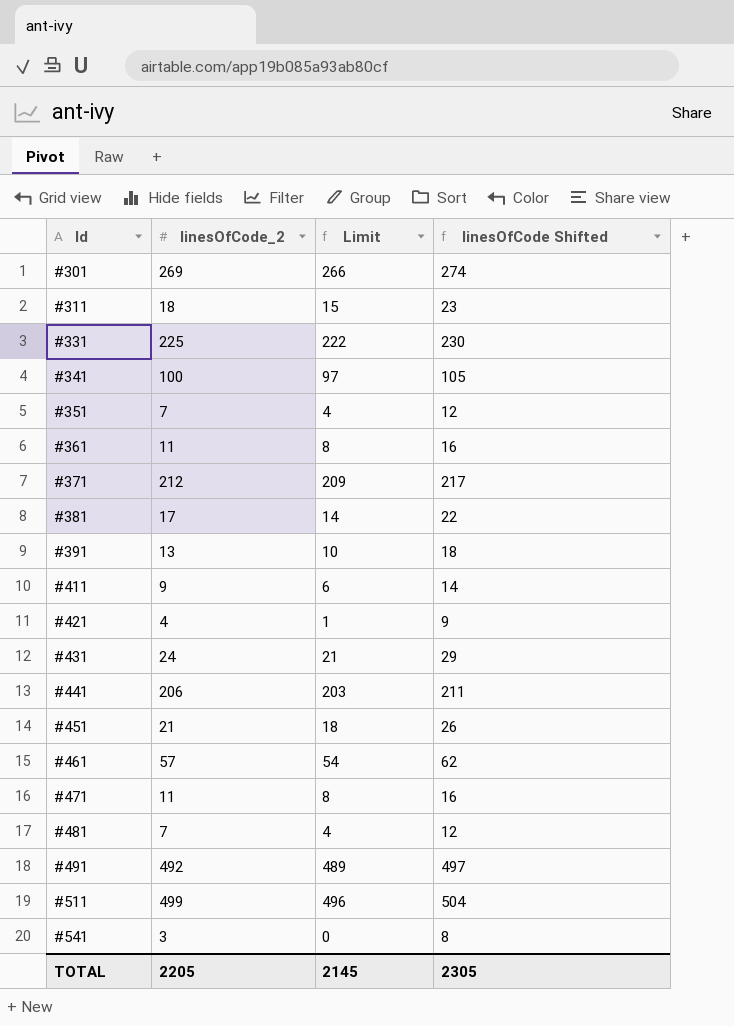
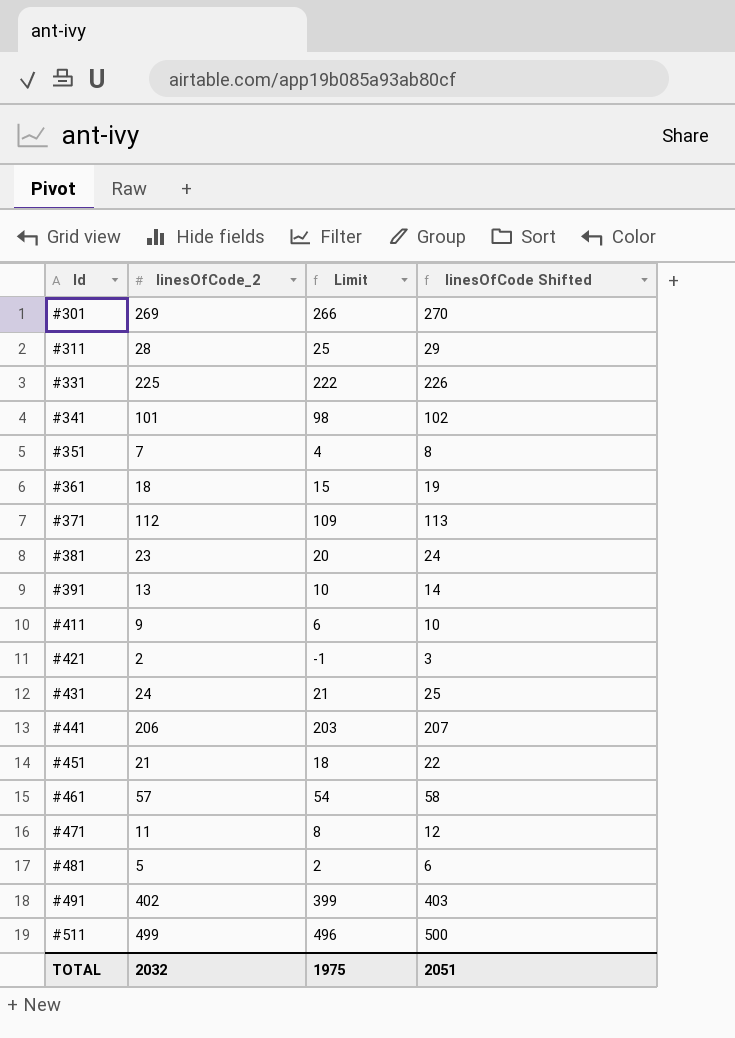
column linesOfCode Shifted | formula: [linesOfCode_2] + 5 -> [linesOfCode_2] + 1
row #541: 3 | 0 | 8 -> none
#311 | linesOfCode_2: 18 -> 28
#311 | Limit: 15 -> 25
#341 | linesOfCode_2: 100 -> 101
#341 | Limit: 97 -> 98
#361 | linesOfCode_2: 11 -> 18
#361 | Limit: 8 -> 15
#371 | linesOfCode_2: 212 -> 112
#371 | Limit: 209 -> 109
#381 | linesOfCode_2: 17 -> 23
#381 | Limit: 14 -> 20
#421 | linesOfCode_2: 4 -> 2
#421 | Limit: 1 -> -1
#481 | linesOfCode_2: 7 -> 5
#481 | Limit: 4 -> 2
#491 | linesOfCode_2: 492 -> 402
#491 | Limit: 489 -> 399
TOTAL | linesOfCode_2: 2205 -> 2032
TOTAL | Limit: 2145 -> 1975
TOTAL | linesOfCode Shifted: 2305 -> 2051

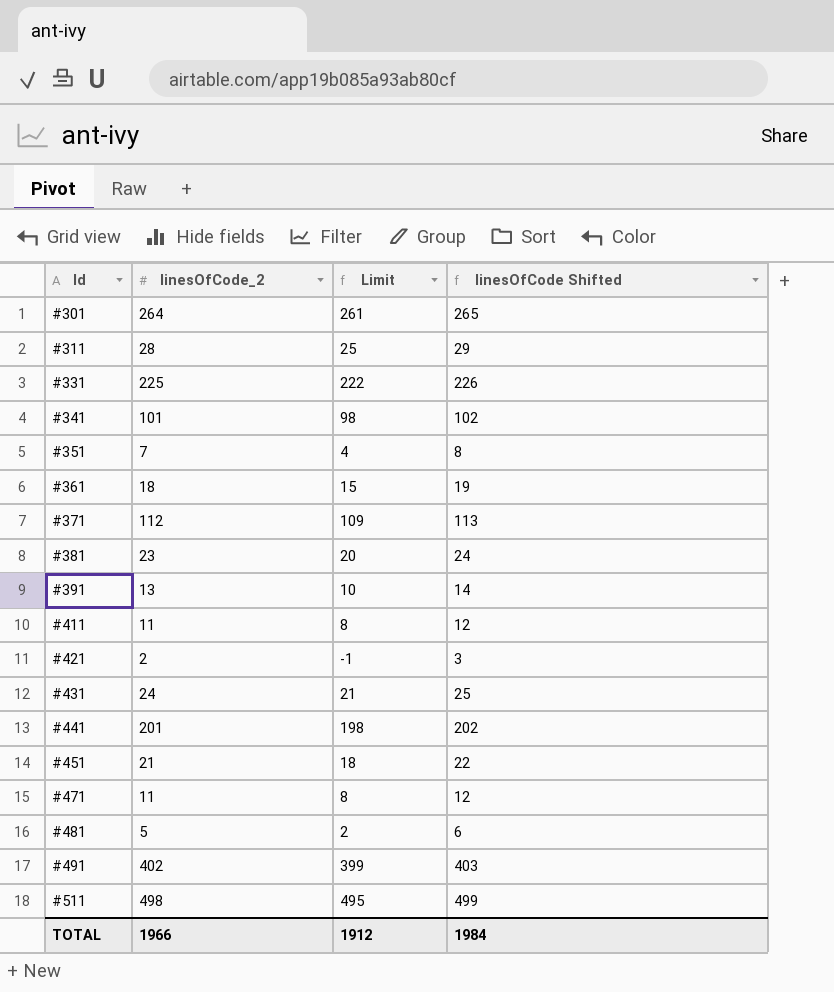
row #461: 57 | 54 | 58 -> none
#301 | linesOfCode_2: 269 -> 264
#301 | Limit: 266 -> 261
#301 | linesOfCode Shifted: 270 -> 265
#411 | linesOfCode_2: 9 -> 11
#411 | Limit: 6 -> 8
#411 | linesOfCode Shifted: 10 -> 12
#441 | linesOfCode_2: 206 -> 201
#441 | Limit: 203 -> 198
#441 | linesOfCode Shifted: 207 -> 202
#511 | linesOfCode_2: 499 -> 498
#511 | Limit: 496 -> 495
#511 | linesOfCode Shifted: 500 -> 499
TOTAL | linesOfCode_2: 2032 -> 1966
TOTAL | Limit: 1975 -> 1912
TOTAL | linesOfCode Shifted: 2051 -> 1984

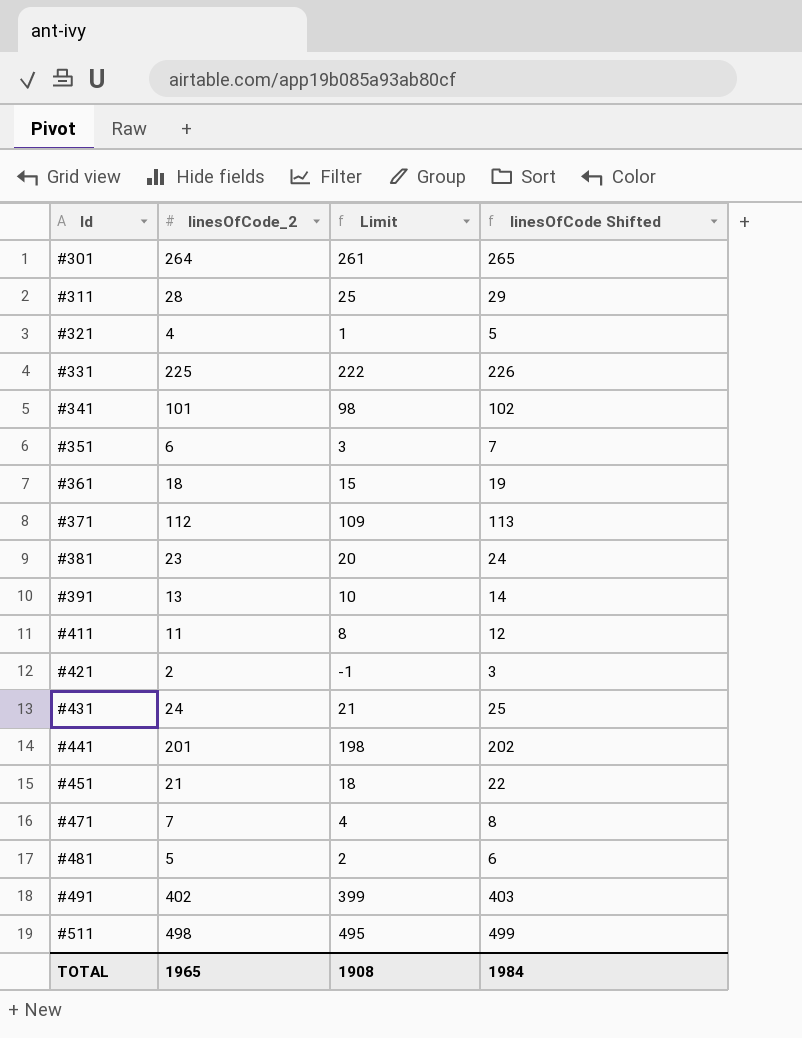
row #321: none -> 4 | 1 | 5
#351 | linesOfCode_2: 7 -> 6
#351 | Limit: 4 -> 3
#351 | linesOfCode Shifted: 8 -> 7
#471 | linesOfCode_2: 11 -> 7
#471 | Limit: 8 -> 4
#471 | linesOfCode Shifted: 12 -> 8
TOTAL | linesOfCode_2: 1966 -> 1965
TOTAL | Limit: 1912 -> 1908

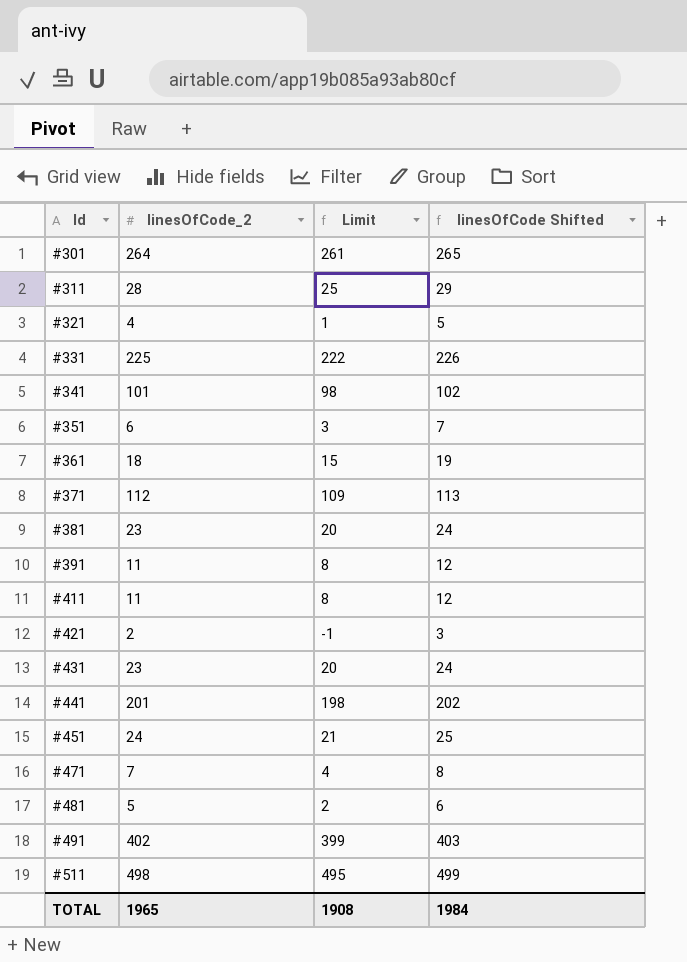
#391 | linesOfCode_2: 13 -> 11
#391 | Limit: 10 -> 8
#391 | linesOfCode Shifted: 14 -> 12
#431 | linesOfCode_2: 24 -> 23
#431 | Limit: 21 -> 20
#431 | linesOfCode Shifted: 25 -> 24
#451 | linesOfCode_2: 21 -> 24
#451 | Limit: 18 -> 21
#451 | linesOfCode Shifted: 22 -> 25

